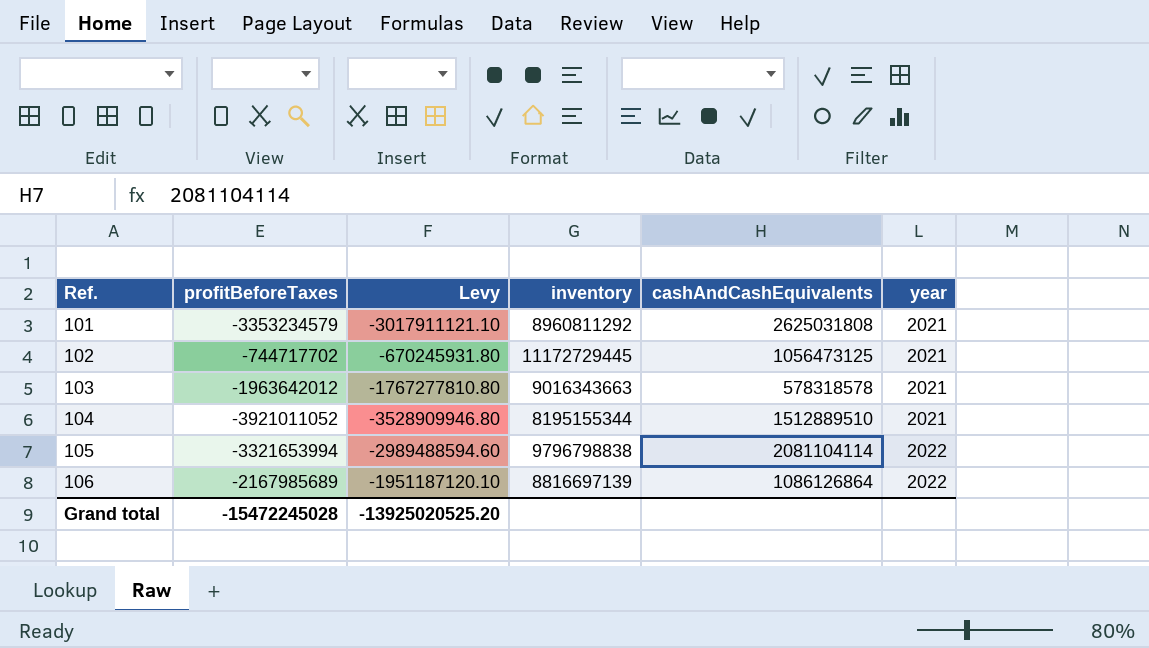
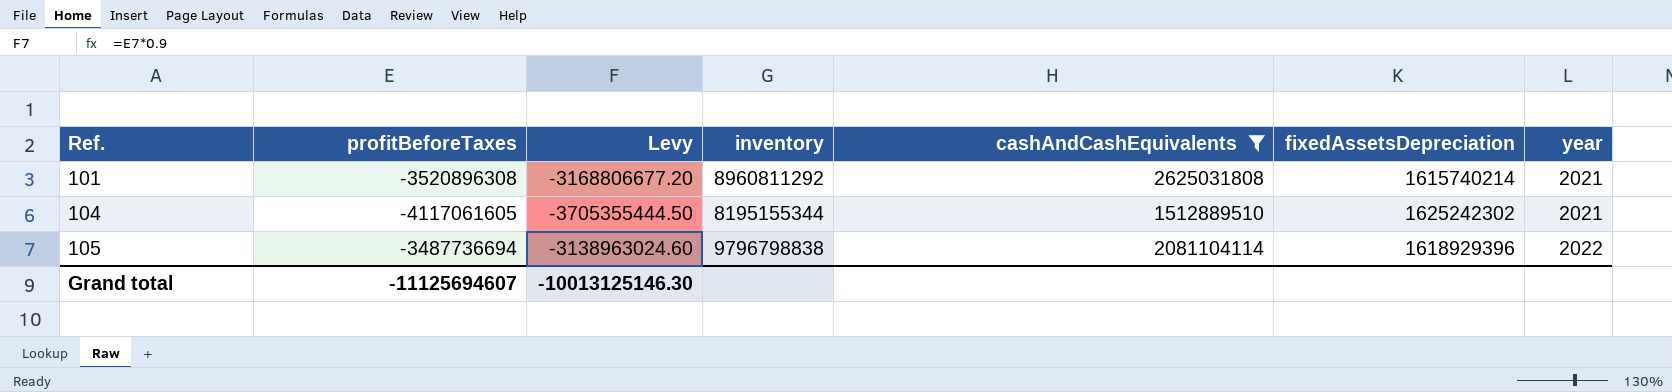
filter: none -> cashAndCashEquivalents >= 1512889510
column fixedAssetsDepreciation | position: none -> 6
101 | profitBeforeTaxes: -3353234579 -> -3520896308
101 | Levy: -3017911121.10 -> -3168806677.20
104 | profitBeforeTaxes: -3921011052 -> -4117061605
104 | Levy: -3528909946.80 -> -3705355444.50
105 | profitBeforeTaxes: -3321653994 -> -3487736694
105 | Levy: -2989488594.60 -> -3138963024.60
Grand total | profitBeforeTaxes: -15472245028 -> -11125694607
Grand total | Levy: -13925020525.20 -> -10013125146.30

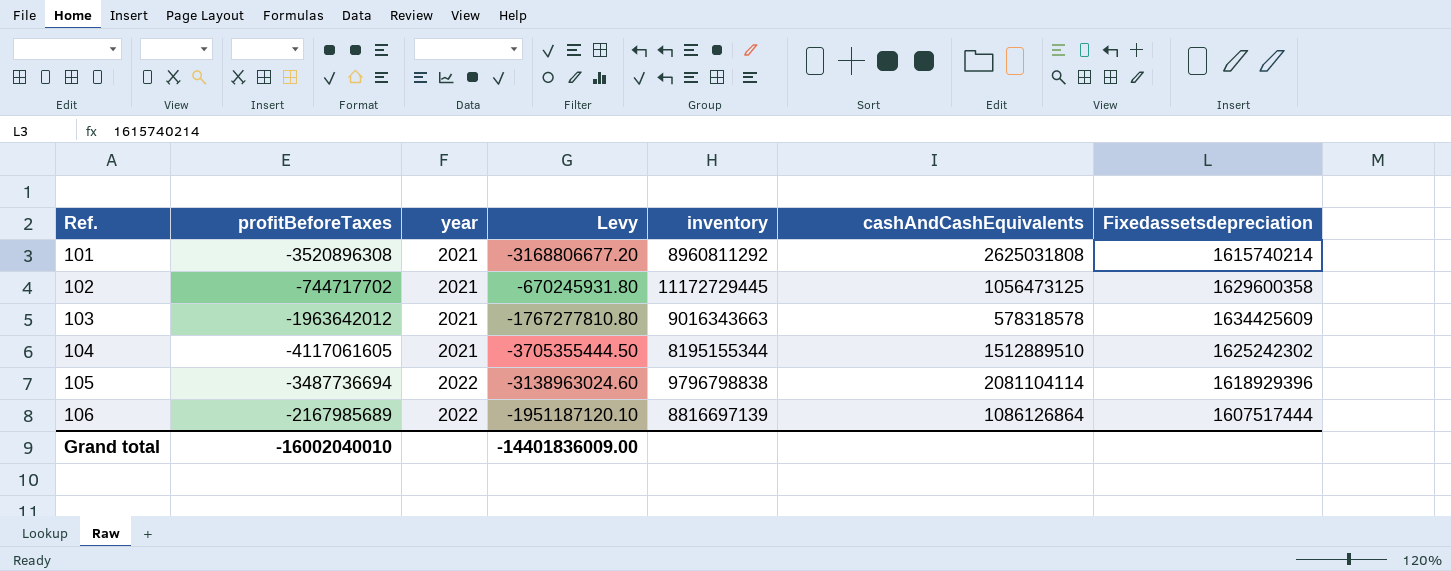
filter: cashAndCashEquivalents >= 1512889510 -> none
column year | position: 7 -> 3
column name: fixedAssetsDepreciation -> Fixedassetsdepreciation
Grand total | profitBeforeTaxes: -11125694607 -> -16002040010
Grand total | Levy: -10013125146.30 -> -14401836009.00

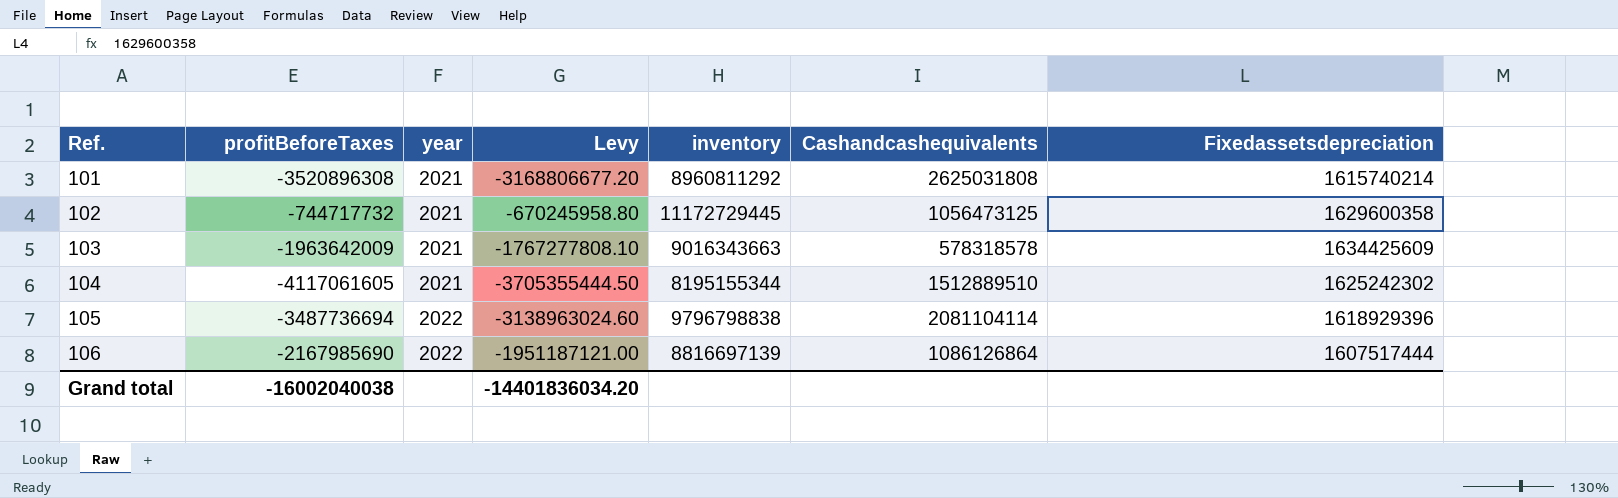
column name: cashAndCashEquivalents -> Cashandcashequivalents
102 | profitBeforeTaxes: -744717702 -> -744717732
102 | Levy: -670245931.80 -> -670245958.80
103 | profitBeforeTaxes: -1963642012 -> -1963642009
103 | Levy: -1767277810.80 -> -1767277808.10
106 | profitBeforeTaxes: -2167985689 -> -2167985690
106 | Levy: -1951187120.10 -> -1951187121.00
Grand total | profitBeforeTaxes: -16002040010 -> -16002040038
Grand total | Levy: -14401836009.00 -> -14401836034.20

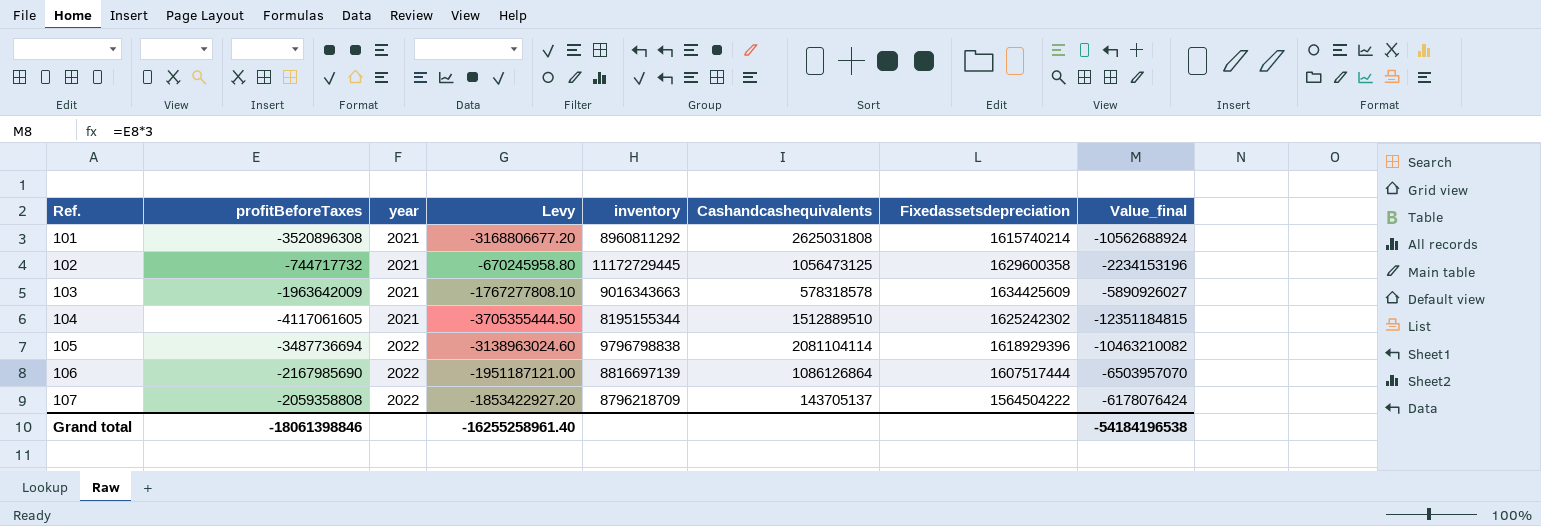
column Value_final | formula: none -> [profitBeforeTaxes] * 3
row 107: none -> -2059358808 | 2022 | -1853422927.20 | 8796218709 | 143705137 | 1564504222 | -6178076424
Grand total | profitBeforeTaxes: -16002040038 -> -18061398846
Grand total | Levy: -14401836034.20 -> -16255258961.40

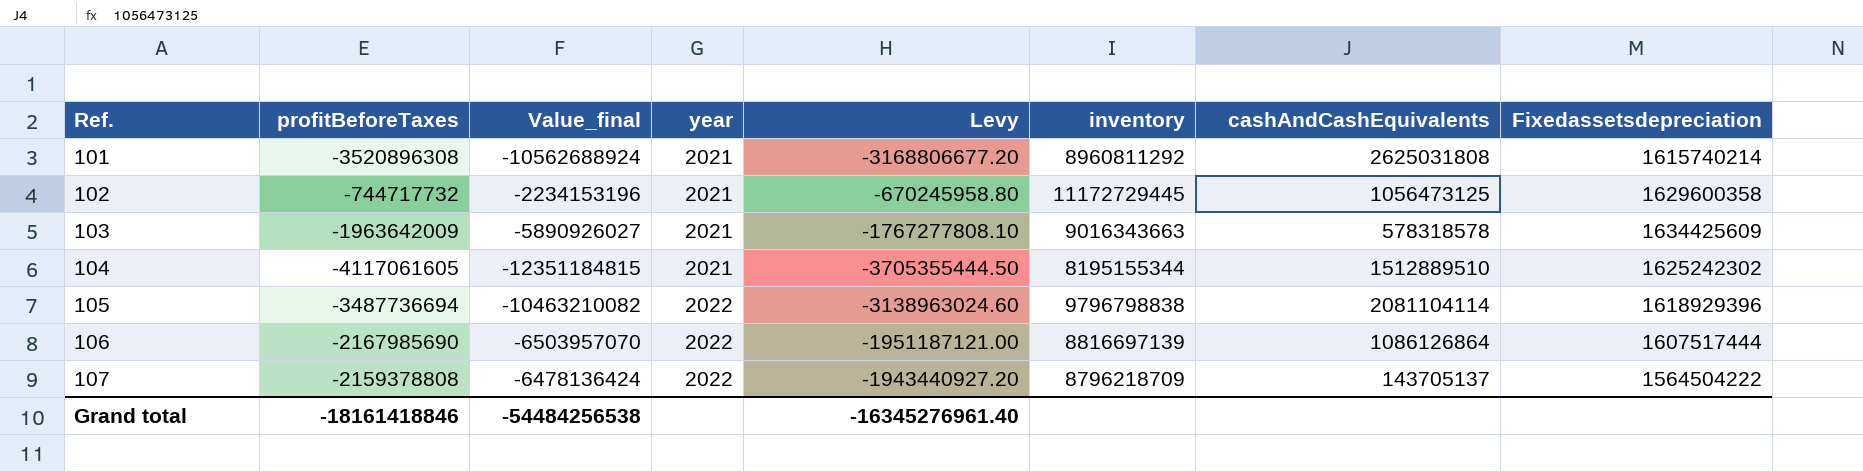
column Value_final | position: 8 -> 3
column name: Cashandcashequivalents -> cashAndCashEquivalents
107 | profitBeforeTaxes: -2059358808 -> -2159378808
107 | Value_final: -6178076424 -> -6478136424
107 | Levy: -1853422927.20 -> -1943440927.20
Grand total | profitBeforeTaxes: -18061398846 -> -18161418846
Grand total | Value_final: -54184196538 -> -54484256538
Grand total | Levy: -16255258961.40 -> -16345276961.40

